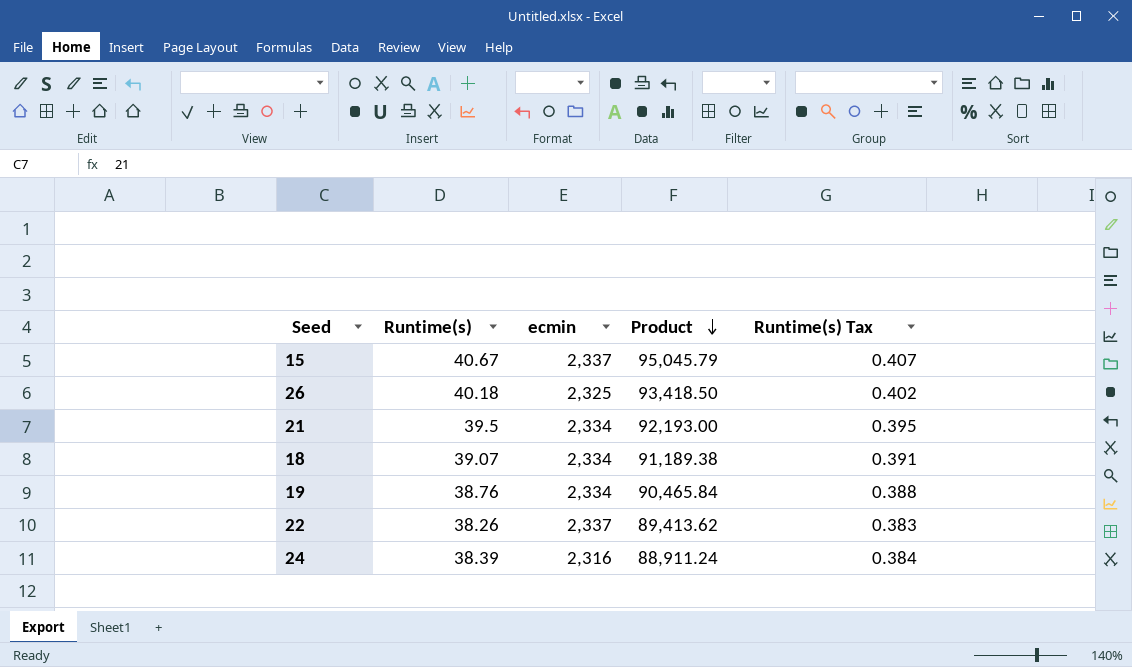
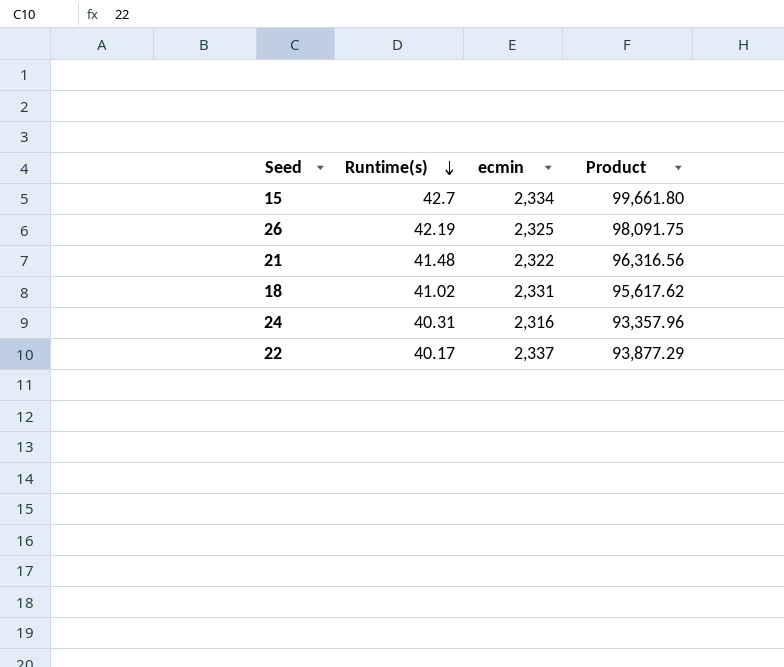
row order: Product descending -> Runtime(s) descending
column Runtime(s) Tax | formula: [Runtime(s)] * 0.01 -> none
row 19: 38.76 | 2,334 | 90,465.84 | 0.388 -> none
15 | Runtime(s): 40.67 -> 42.7
15 | ecmin: 2,337 -> 2,334
15 | Product: 95,045.79 -> 99,661.80
26 | Runtime(s): 40.18 -> 42.19
26 | Product: 93,418.50 -> 98,091.75
21 | Runtime(s): 39.5 -> 41.48
21 | ecmin: 2,334 -> 2,322
21 | Product: 92,193.00 -> 96,316.56
18 | Runtime(s): 39.07 -> 41.02
18 | ecmin: 2,334 -> 2,331
18 | Product: 91,189.38 -> 95,617.62
24 | Runtime(s): 38.39 -> 40.31
24 | Product: 88,911.24 -> 93,357.96
22 | Runtime(s): 38.26 -> 40.17
22 | Product: 89,413.62 -> 93,877.29

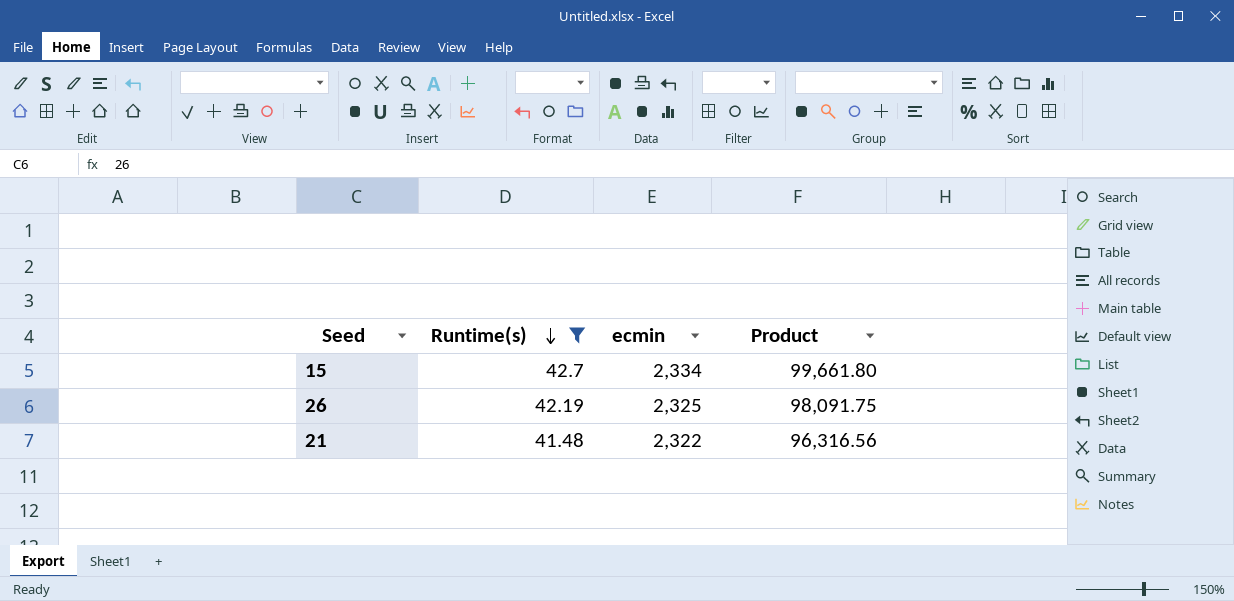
filter: none -> Runtime(s) >= 41.48

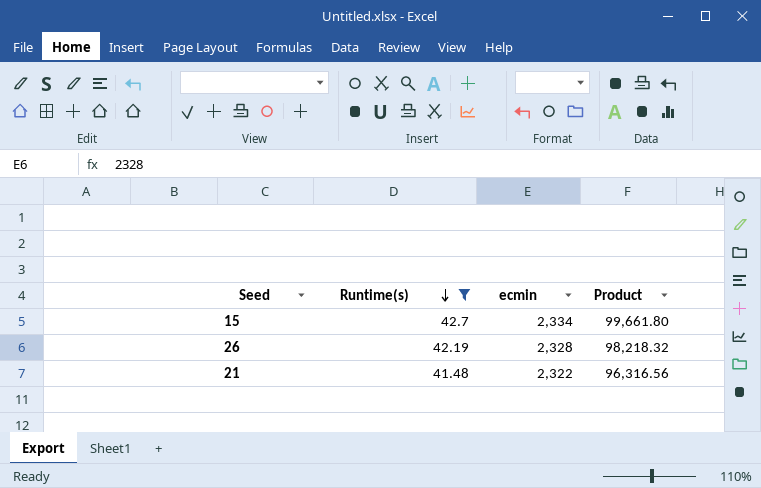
26 | ecmin: 2,325 -> 2,328
26 | Product: 98,091.75 -> 98,218.32

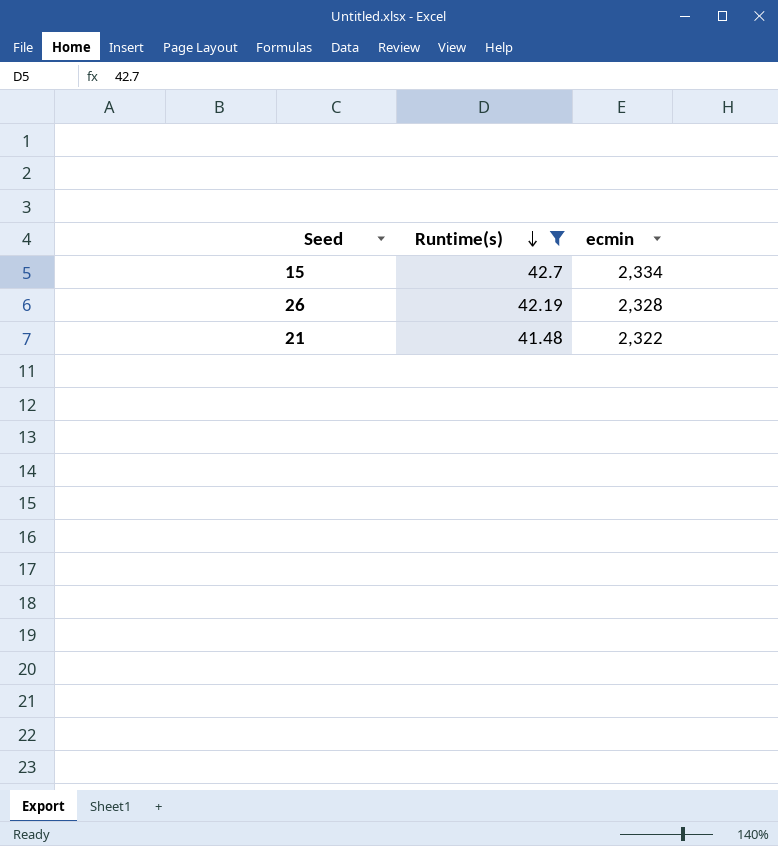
column Product | formula: [Runtime(s)] * [ecmin] -> none

